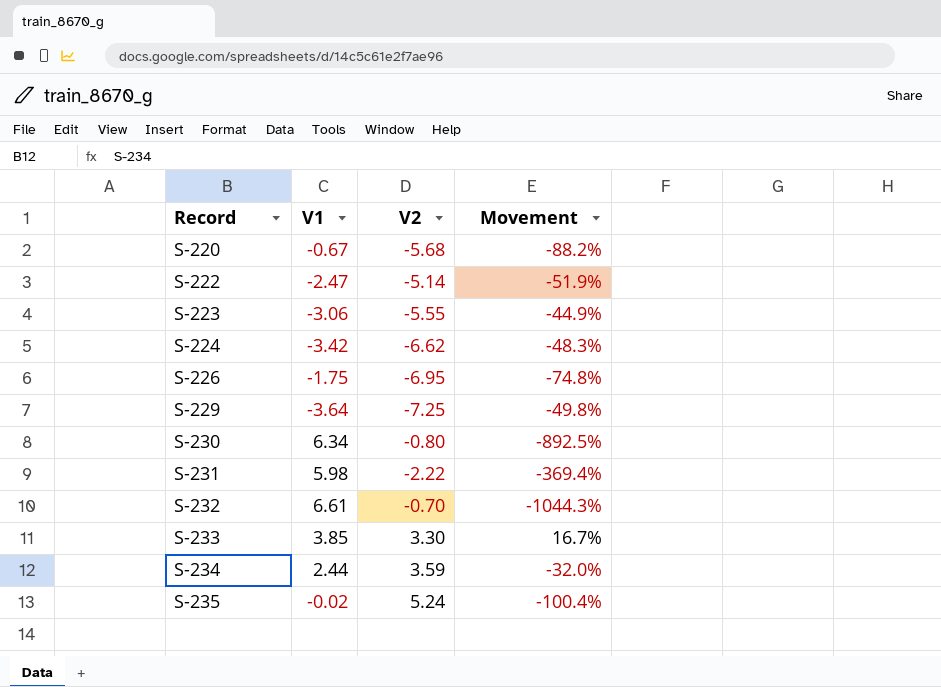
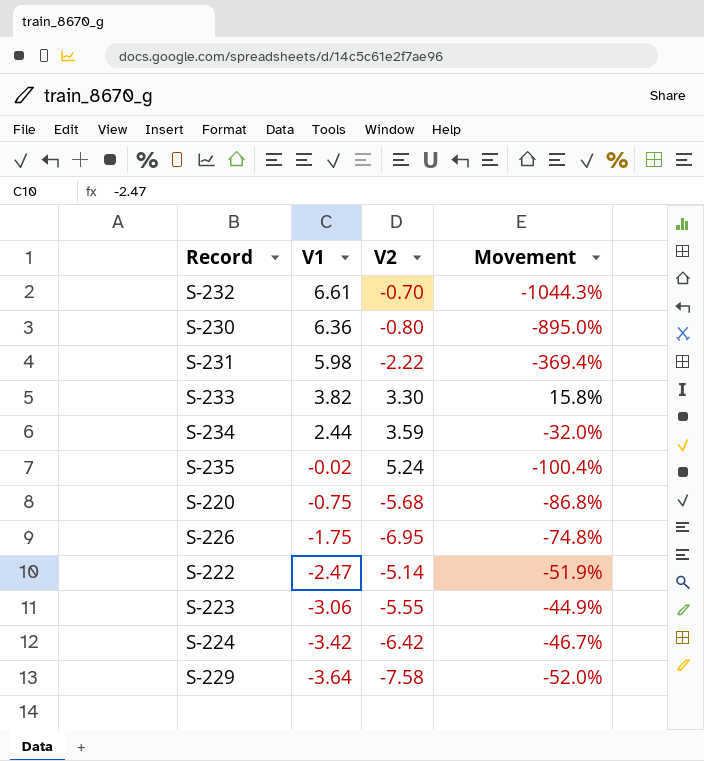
row order: Record ascending -> V1 descending
S-230 | V1: 6.34 -> 6.36
S-230 | Movement: -892.5% -> -895.0%
S-233 | V1: 3.85 -> 3.82
S-233 | Movement: 16.7% -> 15.8%
S-220 | V1: -0.67 -> -0.75
S-220 | Movement: -88.2% -> -86.8%
S-224 | V2: -6.62 -> -6.42
S-224 | Movement: -48.3% -> -46.7%
S-229 | V2: -7.25 -> -7.58
S-229 | Movement: -49.8% -> -52.0%

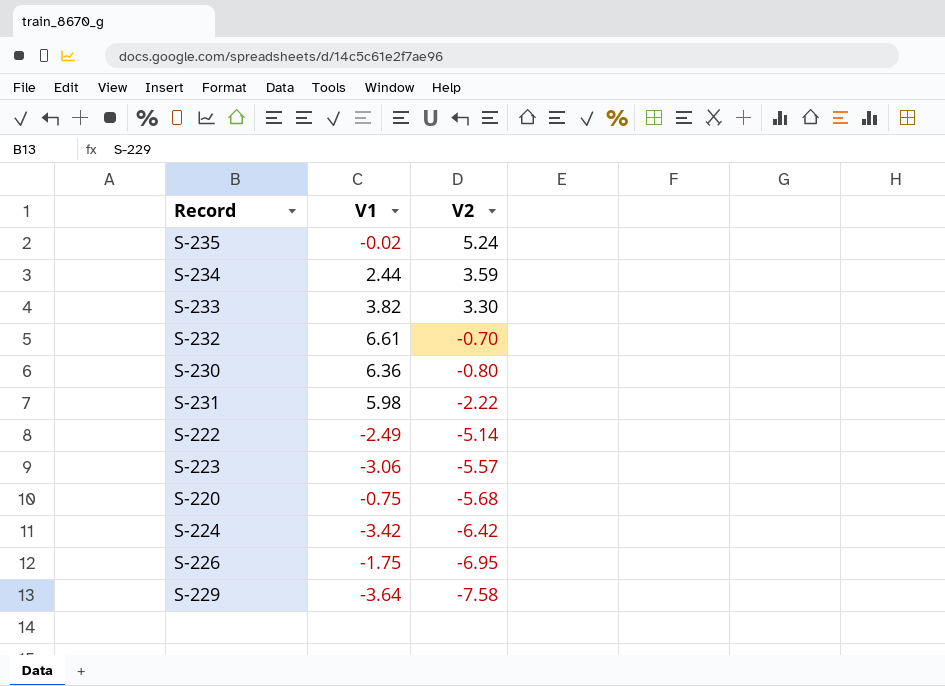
row order: V1 descending -> V2 descending
column Movement | formula: ([V1] - [V2]) / [V2] -> none
S-222 | V1: -2.47 -> -2.49
S-223 | V2: -5.55 -> -5.57

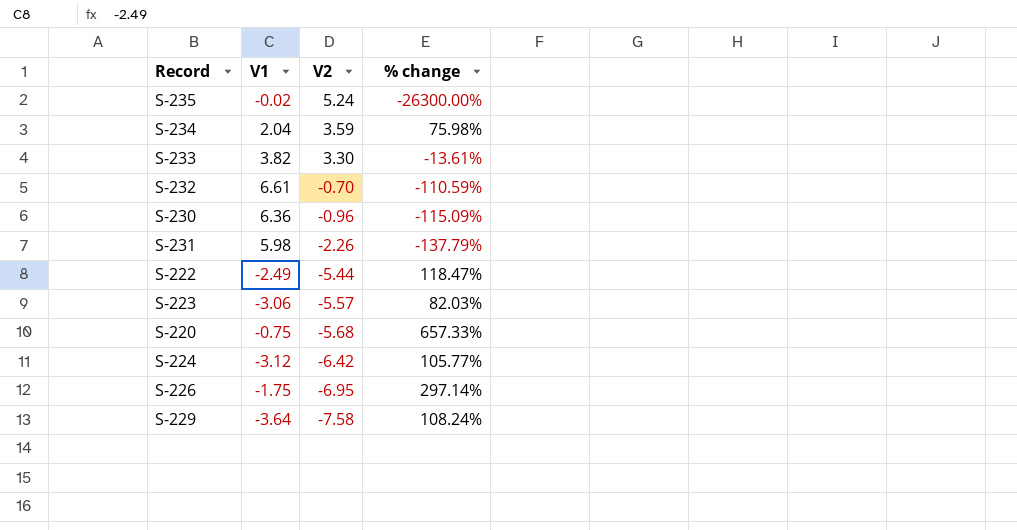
column % change | formula: none -> ([V2] - [V1]) / [V1]
S-234 | V1: 2.44 -> 2.04
S-230 | V2: -0.80 -> -0.96
S-231 | V2: -2.22 -> -2.26
S-222 | V2: -5.14 -> -5.44
S-224 | V1: -3.42 -> -3.12

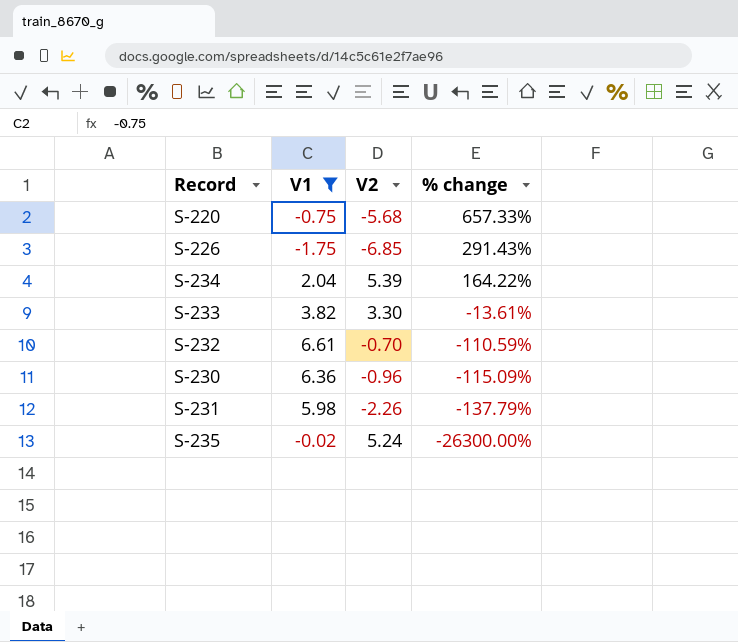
filter: none -> V1 >= -1.75
row order: V2 descending -> % change descending
S-226 | V2: -6.95 -> -6.85
S-226 | % change: 297.14% -> 291.43%
S-234 | V2: 3.59 -> 5.39
S-234 | % change: 75.98% -> 164.22%

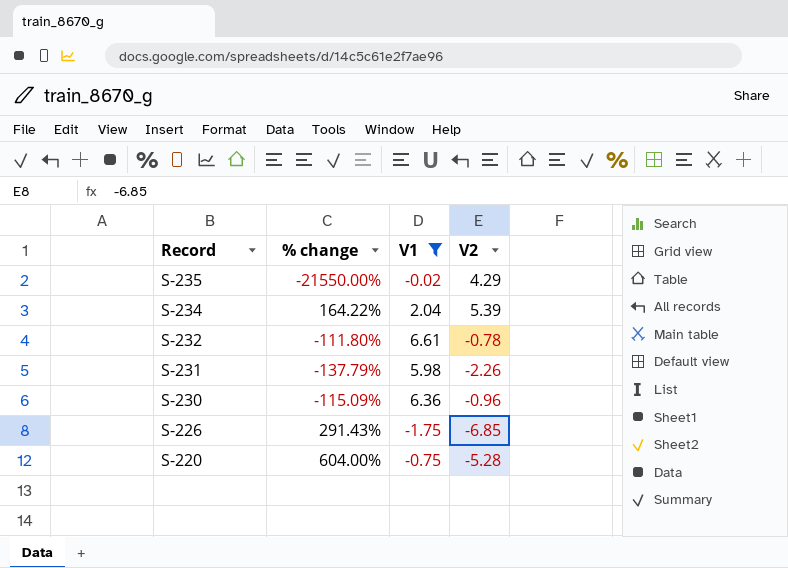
row order: % change descending -> Record descending
column % change | position: 4 -> 2
row S-233: 3.82 | 3.30 | -13.61% -> none
S-235 | % change: -26300.00% -> -21550.00%
S-235 | V2: 5.24 -> 4.29
S-232 | % change: -110.59% -> -111.80%
S-232 | V2: -0.70 -> -0.78
S-220 | % change: 657.33% -> 604.00%
S-220 | V2: -5.68 -> -5.28

